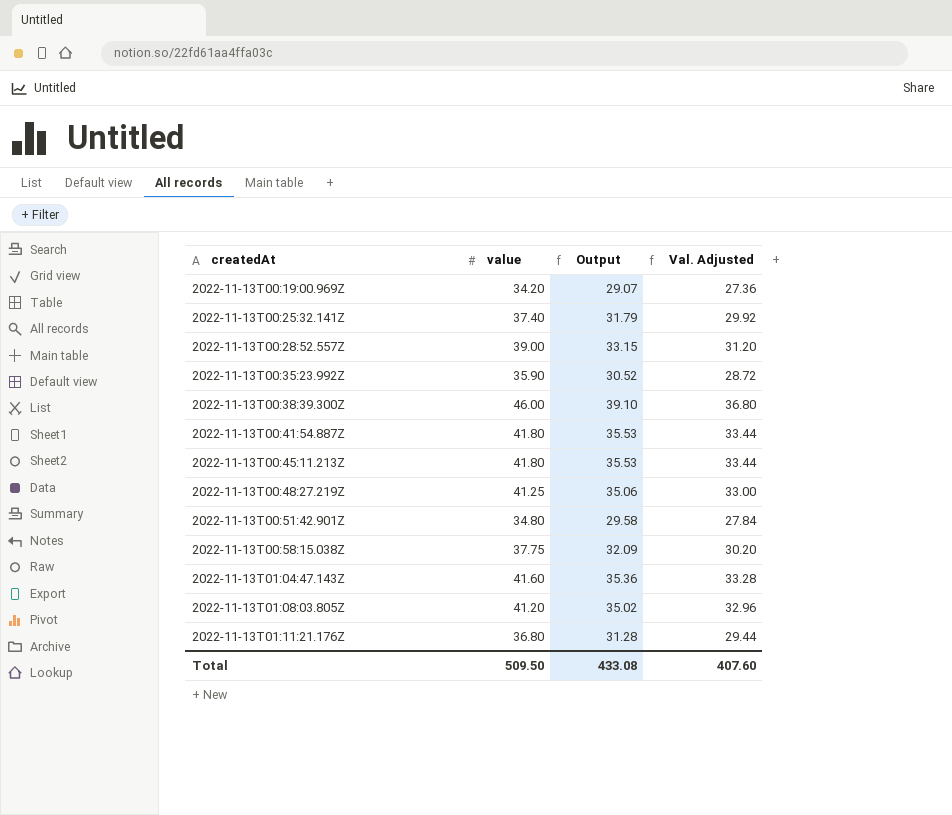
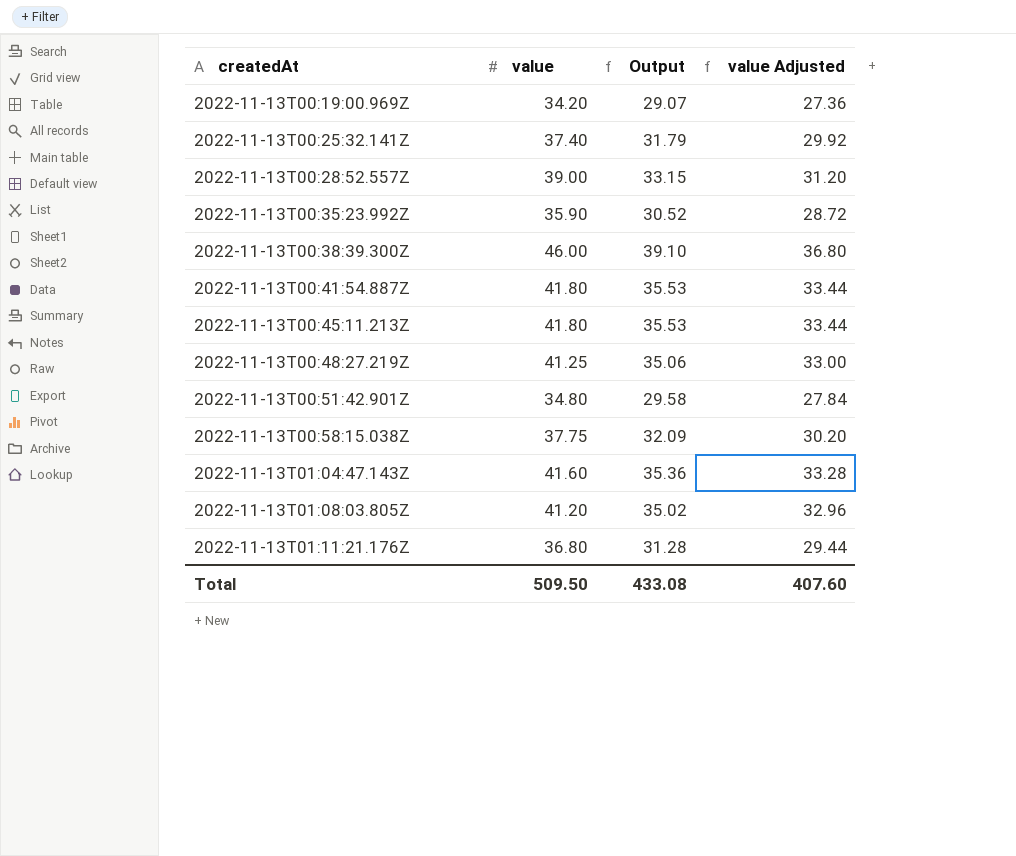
column name: Val. Adjusted -> value Adjusted

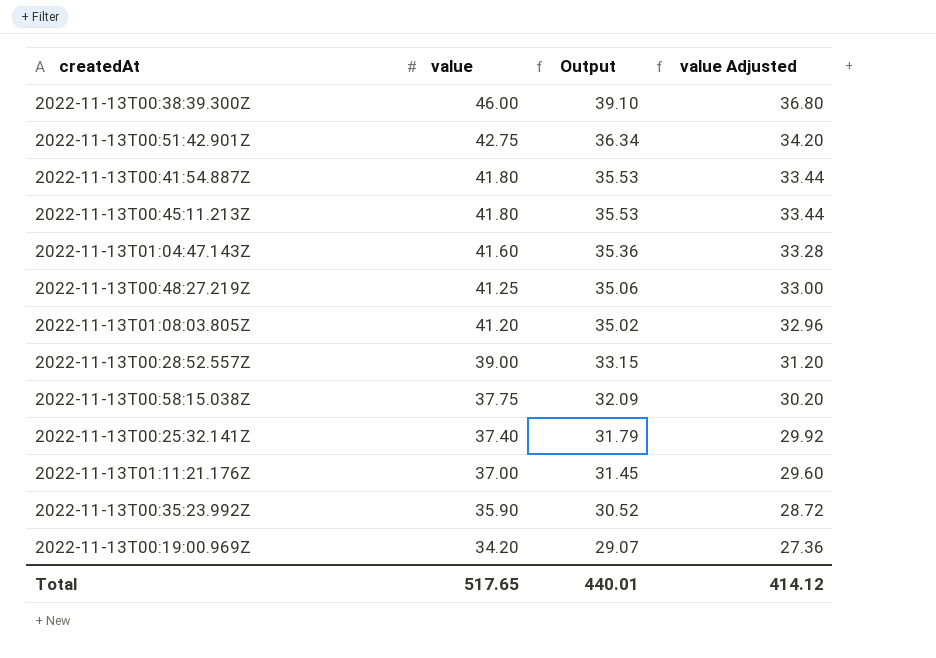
row order: createdAt ascending -> value descending
2022-11-13T00:51:42.901Z | value: 34.80 -> 42.75
2022-11-13T00:51:42.901Z | Output: 29.58 -> 36.34
2022-11-13T00:51:42.901Z | value Adjusted: 27.84 -> 34.20
2022-11-13T01:11:21.176Z | value: 36.80 -> 37.00
2022-11-13T01:11:21.176Z | Output: 31.28 -> 31.45
2022-11-13T01:11:21.176Z | value Adjusted: 29.44 -> 29.60
Total | value: 509.50 -> 517.65
Total | Output: 433.08 -> 440.01
Total | value Adjusted: 407.60 -> 414.12

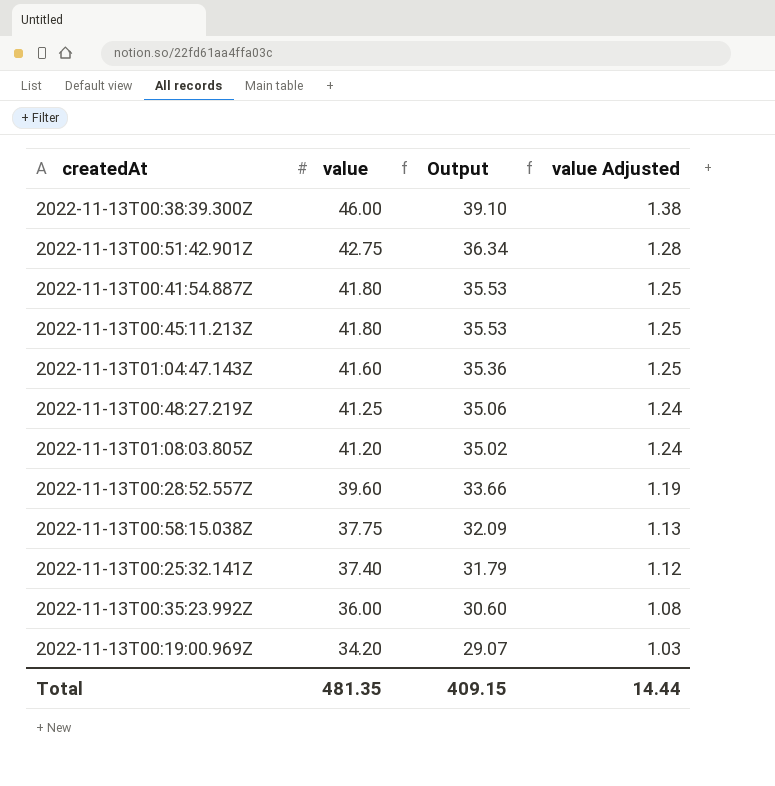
column value Adjusted | formula: [value] * 0.8 -> [value] * 0.03
row 2022-11-13T01:11:21.176Z: 37.00 | 31.45 | 29.60 -> none
2022-11-13T00:28:52.557Z | value: 39.00 -> 39.60
2022-11-13T00:28:52.557Z | Output: 33.15 -> 33.66
2022-11-13T00:35:23.992Z | value: 35.90 -> 36.00
2022-11-13T00:35:23.992Z | Output: 30.52 -> 30.60
Total | value: 517.65 -> 481.35
Total | Output: 440.01 -> 409.15
Total | value Adjusted: 414.12 -> 14.44

